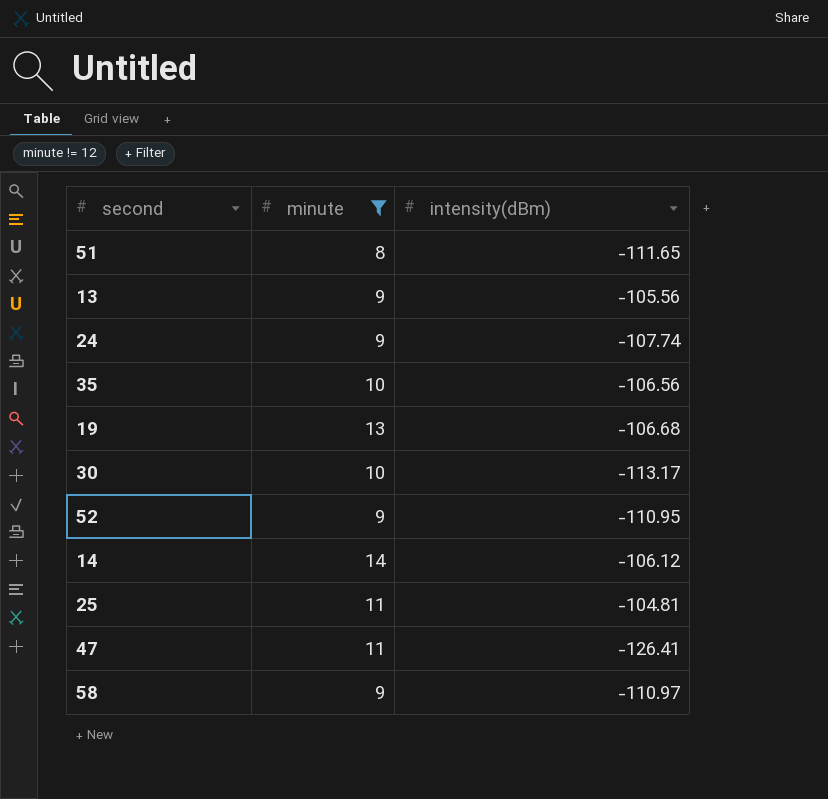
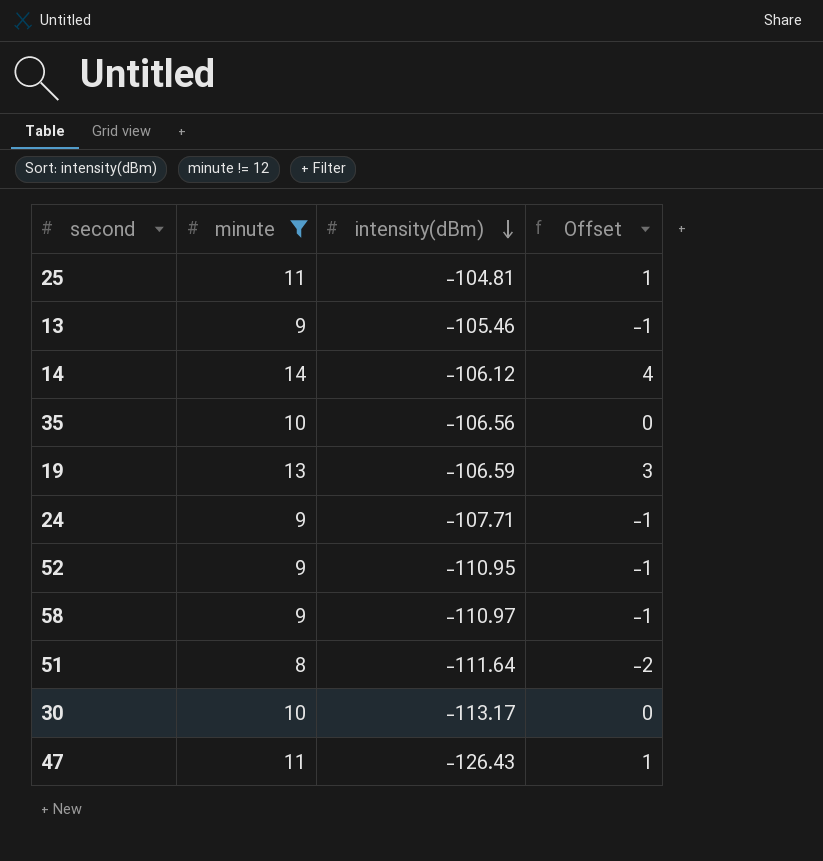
row order: none -> intensity(dBm) descending
column Offset | formula: none -> [minute] - 10
13 | intensity(dBm): -105.56 -> -105.46
19 | intensity(dBm): -106.68 -> -106.59
24 | intensity(dBm): -107.74 -> -107.71
51 | intensity(dBm): -111.65 -> -111.64
47 | intensity(dBm): -126.41 -> -126.43

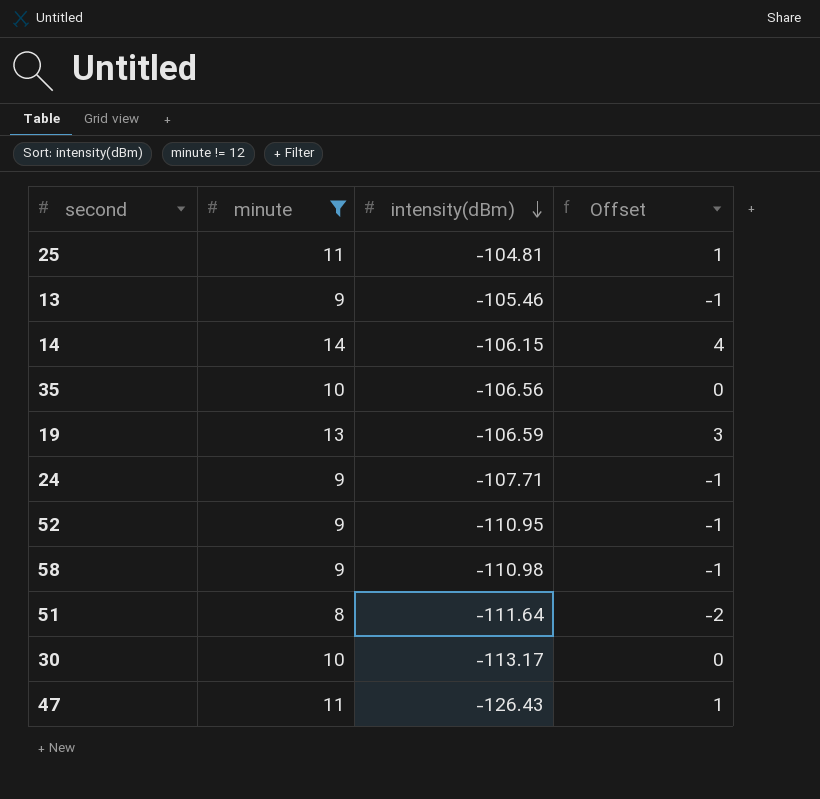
14 | intensity(dBm): -106.12 -> -106.15
58 | intensity(dBm): -110.97 -> -110.98

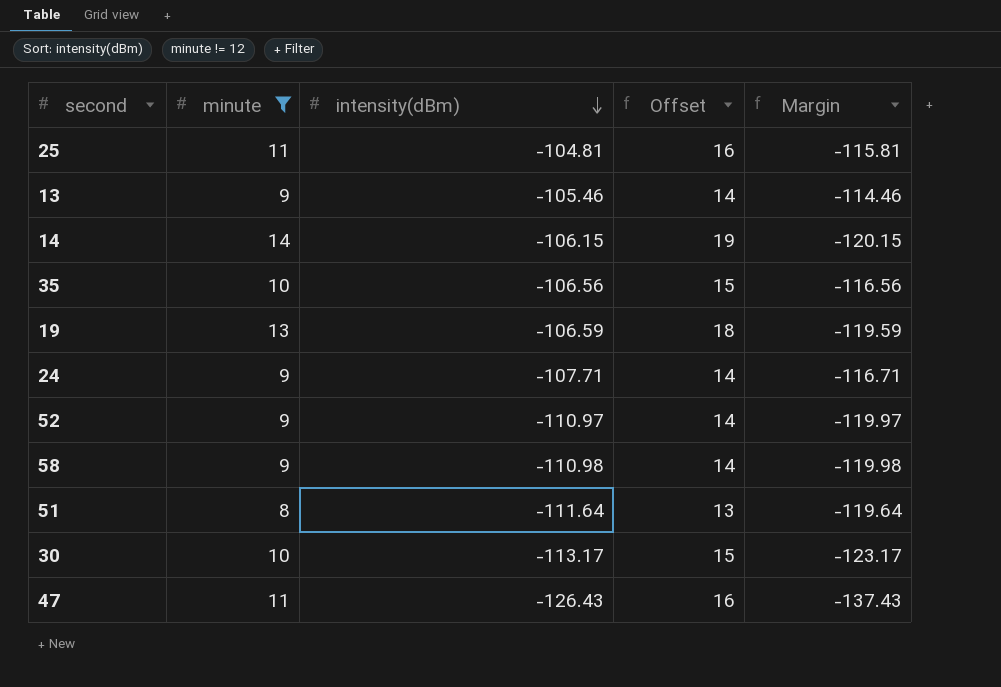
column Offset | formula: [minute] - 10 -> [minute] + 5
column Margin | formula: none -> [intensity(dBm)] - [minute]
52 | intensity(dBm): -110.95 -> -110.97

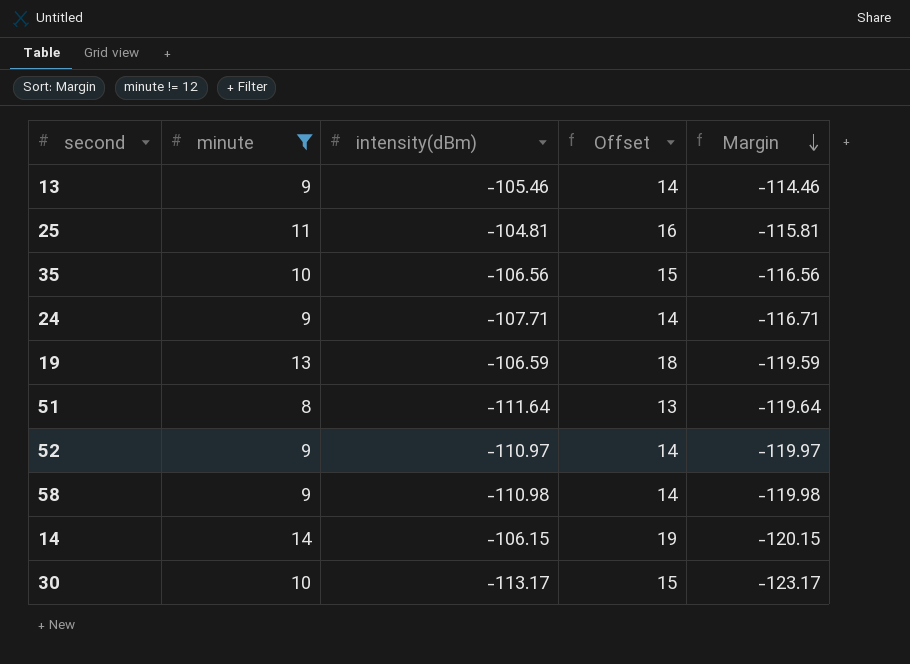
row order: intensity(dBm) descending -> Margin descending
row 47: 11 | -126.43 | 16 | -137.43 -> none

